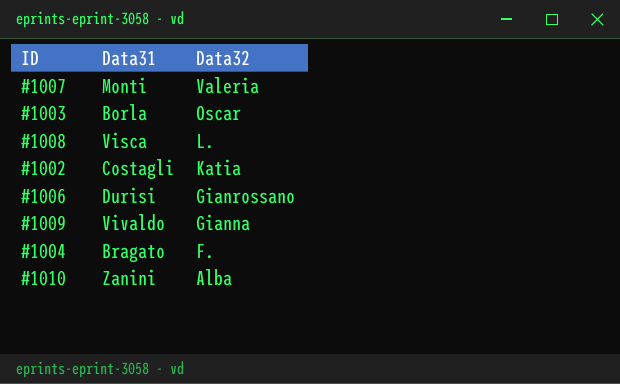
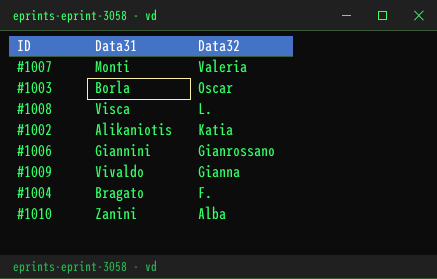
#1002 | Data31: Costagli -> Alikaniotis
#1006 | Data31: Durisi -> Giannini

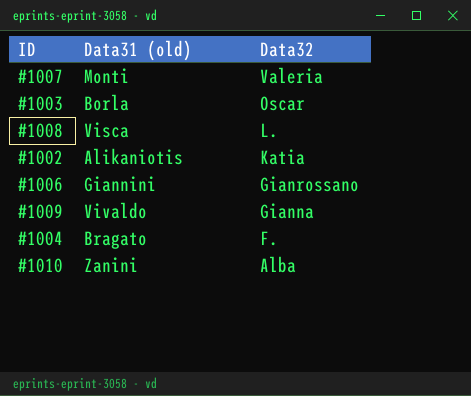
column name: Data31 -> Data31 (old)

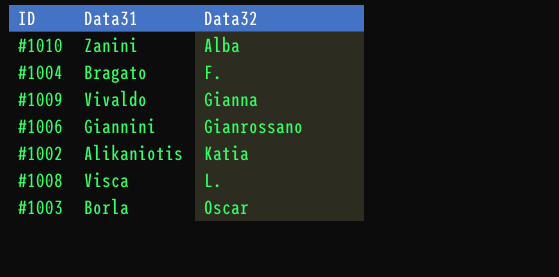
row order: Data32 descending -> Data32 ascending
column name: Data31 (old) -> Data31
row #1007: Monti | Valeria -> none

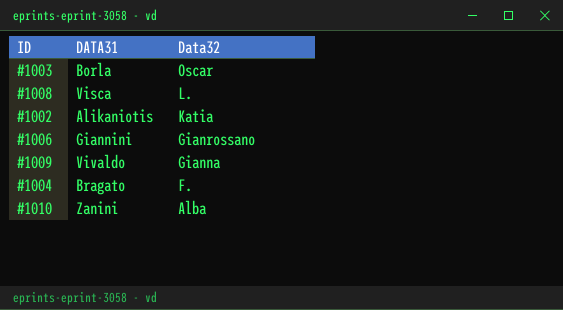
row order: Data32 ascending -> Data32 descending
column name: Data31 -> DATA31

